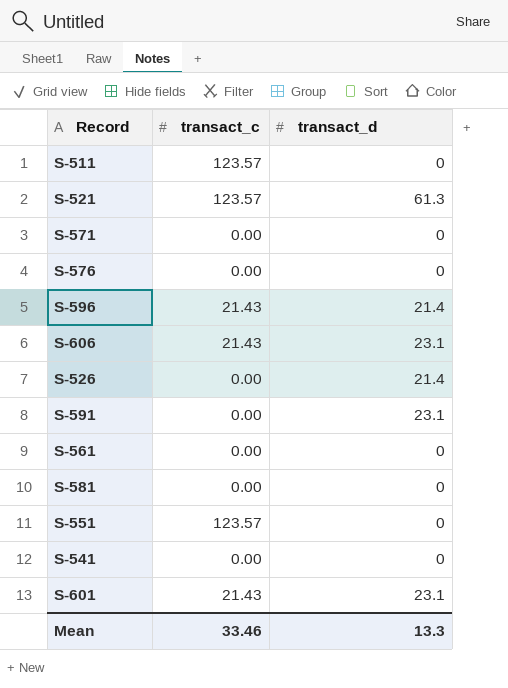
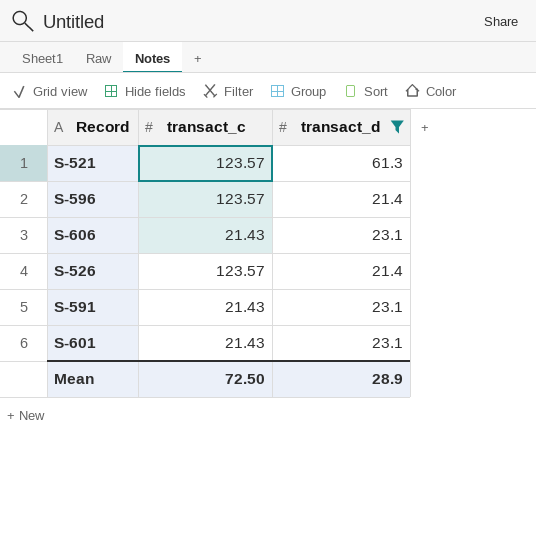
filter: none -> transact_d != 0
S-596 | transact_c: 21.43 -> 123.57
S-526 | transact_c: 0.00 -> 123.57
S-591 | transact_c: 0.00 -> 21.43
Mean | transact_c: 33.46 -> 72.50
Mean | transact_d: 13.3 -> 28.9

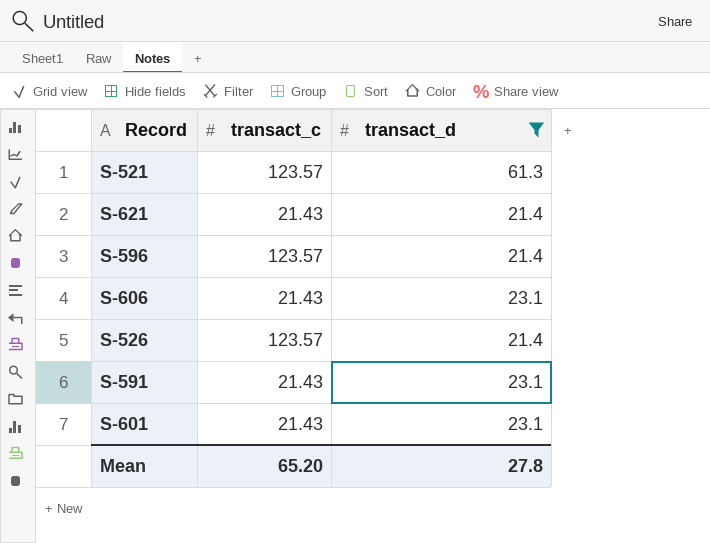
row S-621: none -> 21.43 | 21.4
Mean | transact_c: 72.50 -> 65.20
Mean | transact_d: 28.9 -> 27.8

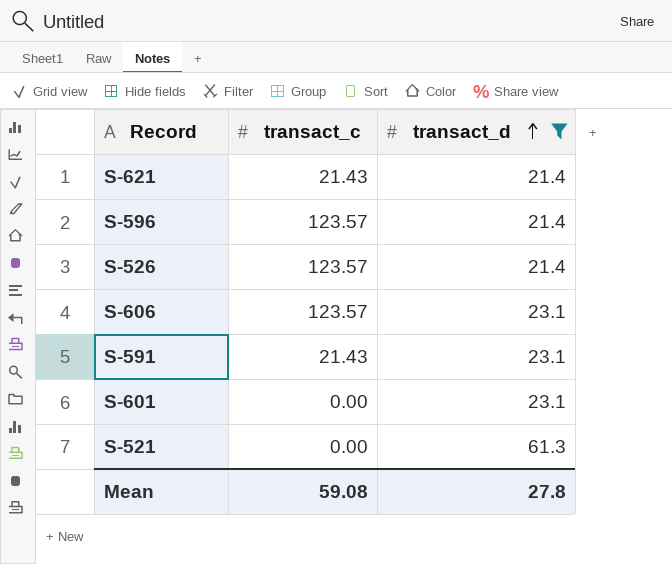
row order: none -> transact_d ascending
S-606 | transact_c: 21.43 -> 123.57
S-601 | transact_c: 21.43 -> 0.00
S-521 | transact_c: 123.57 -> 0.00
Mean | transact_c: 65.20 -> 59.08

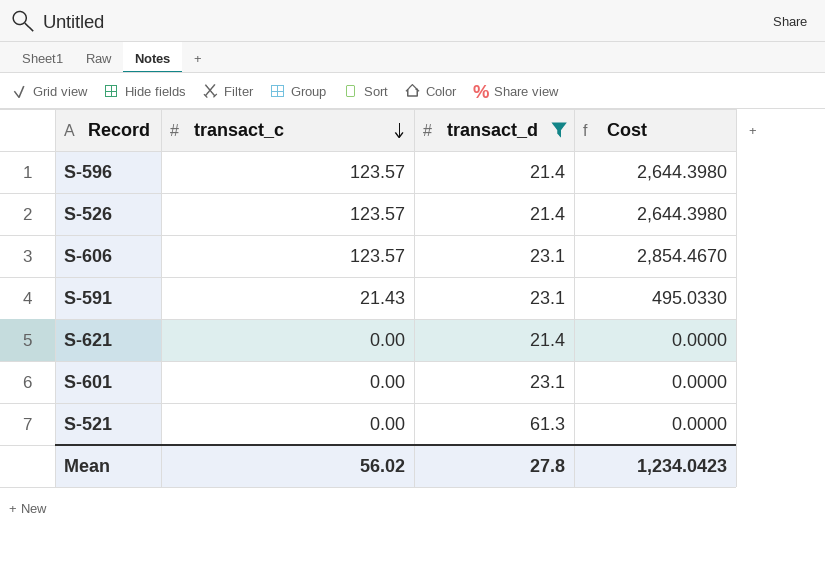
row order: transact_d ascending -> transact_c descending
column Cost | formula: none -> [transact_c] * [transact_d]
S-621 | transact_c: 21.43 -> 0.00
Mean | transact_c: 59.08 -> 56.02

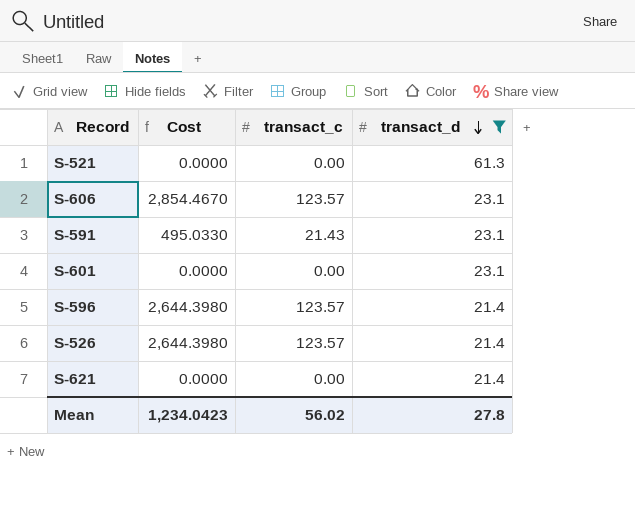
row order: transact_c descending -> transact_d descending
column Cost | position: 4 -> 2

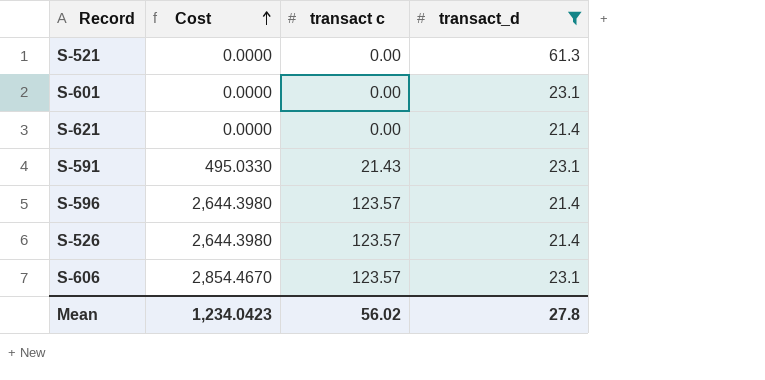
row order: transact_d descending -> Cost ascending
column name: transact_c -> transact c

